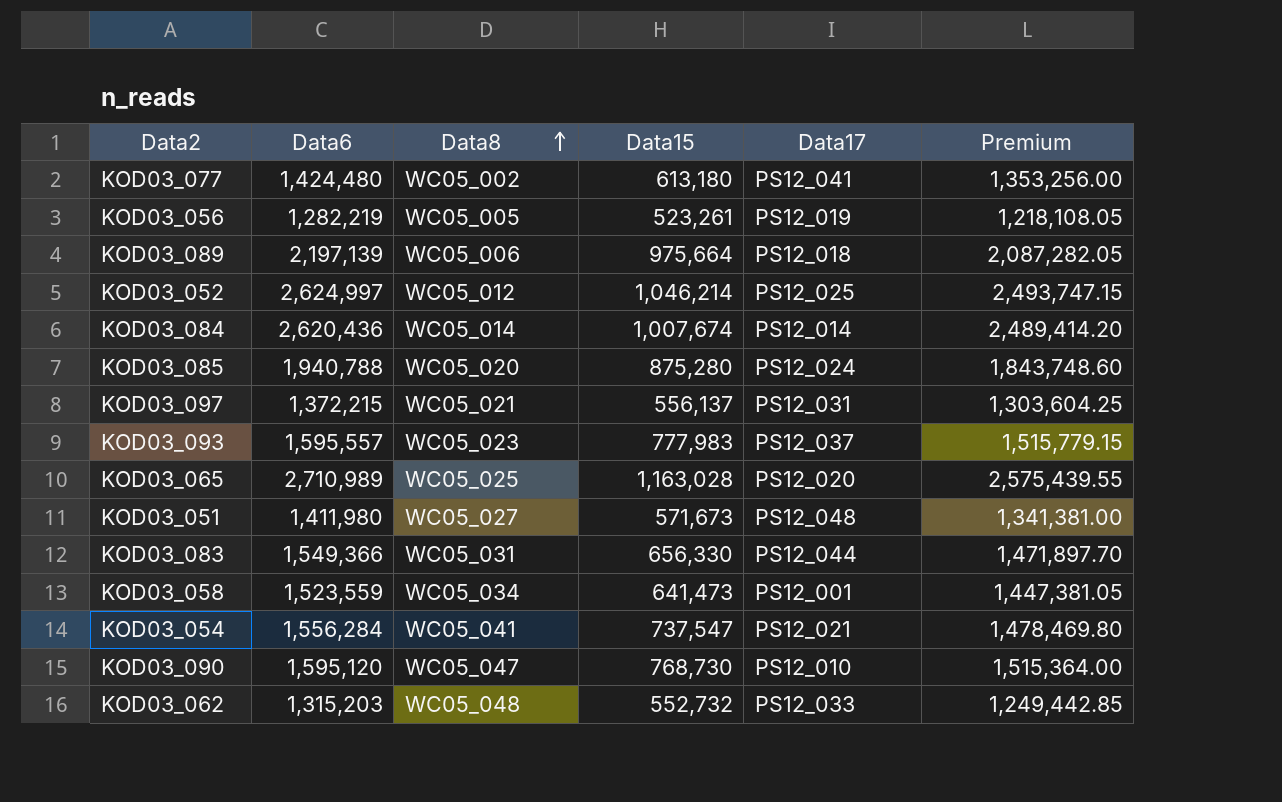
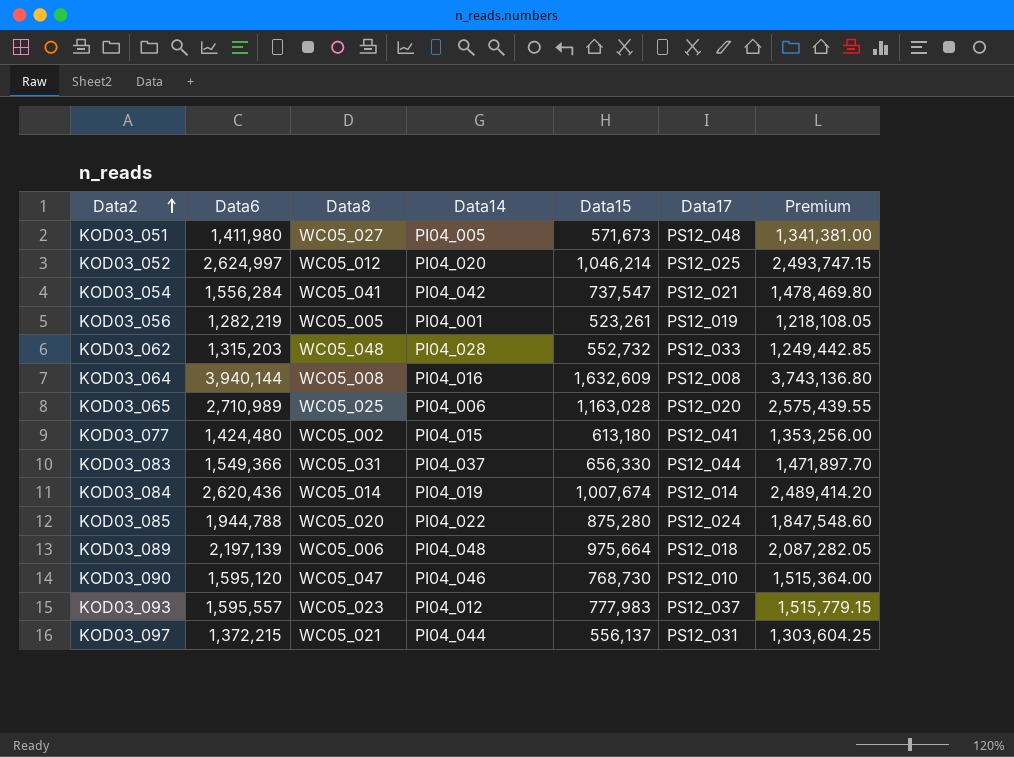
row order: Data8 ascending -> Data2 ascending
column Data14 | position: none -> 4
row KOD03_058: 1,523,559 | WC05_034 | 641,473 | PS12_001 | 1,447,381.05 -> none
row KOD03_064: none -> 3,940,144 | WC05_008 | PI04_016 | 1,632,609 | PS12_008 | 3,743,136.80
KOD03_085 | Data6: 1,940,788 -> 1,944,788
KOD03_085 | Premium: 1,843,748.60 -> 1,847,548.60

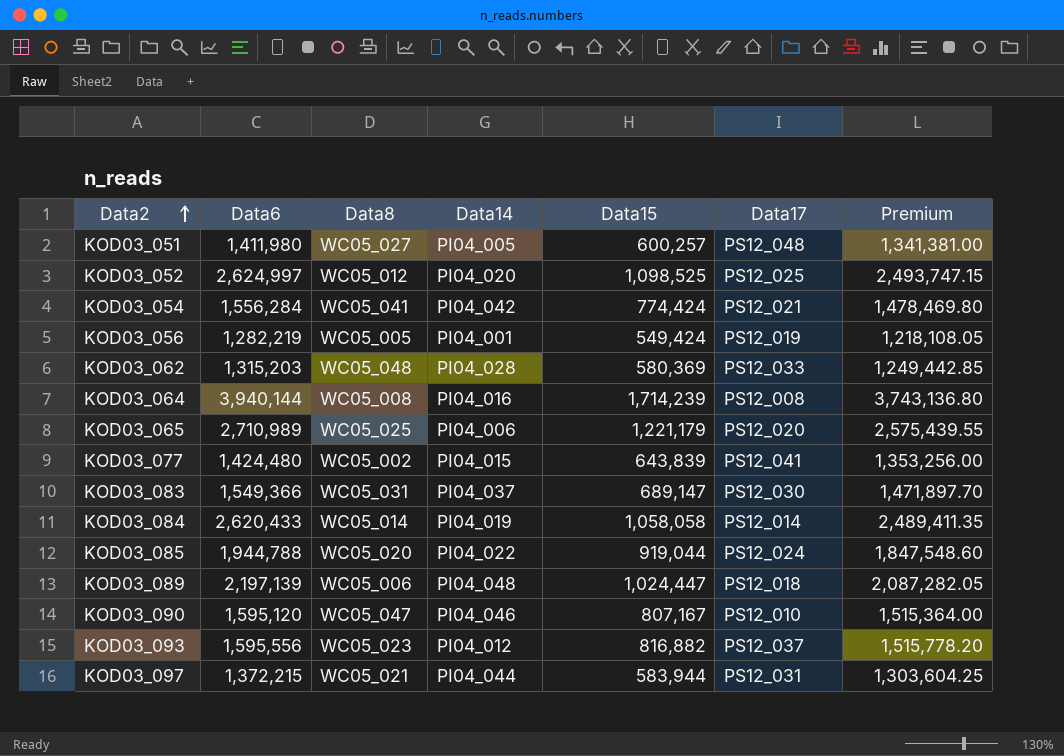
KOD03_051 | Data15: 571,673 -> 600,257
KOD03_052 | Data15: 1,046,214 -> 1,098,525
KOD03_054 | Data15: 737,547 -> 774,424
KOD03_056 | Data15: 523,261 -> 549,424
KOD03_062 | Data15: 552,732 -> 580,369
KOD03_064 | Data15: 1,632,609 -> 1,714,239
KOD03_065 | Data15: 1,163,028 -> 1,221,179
KOD03_077 | Data15: 613,180 -> 643,839
KOD03_083 | Data15: 656,330 -> 689,147
KOD03_083 | Data17: PS12_044 -> PS12_030
KOD03_084 | Data6: 2,620,436 -> 2,620,433
KOD03_084 | Data15: 1,007,674 -> 1,058,058
KOD03_084 | Premium: 2,489,414.20 -> 2,489,411.35
KOD03_085 | Data15: 875,280 -> 919,044
KOD03_089 | Data15: 975,664 -> 1,024,447
KOD03_090 | Data15: 768,730 -> 807,167
KOD03_093 | Data6: 1,595,557 -> 1,595,556
KOD03_093 | Data15: 777,983 -> 816,882
KOD03_093 | Premium: 1,515,779.15 -> 1,515,778.20
KOD03_097 | Data15: 556,137 -> 583,944

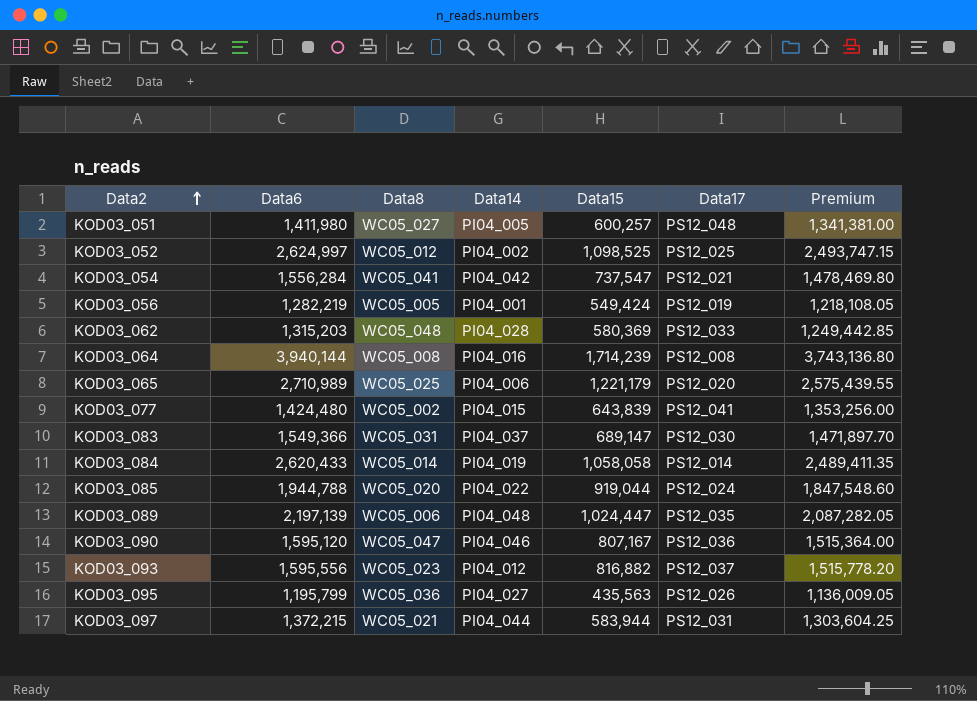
KOD03_052 | Data14: PI04_020 -> PI04_002
KOD03_054 | Data15: 774,424 -> 737,547
KOD03_089 | Data17: PS12_018 -> PS12_035
KOD03_090 | Data17: PS12_010 -> PS12_036
row KOD03_095: none -> 1,195,799 | WC05_036 | PI04_027 | 435,563 | PS12_026 | 1,136,009.05

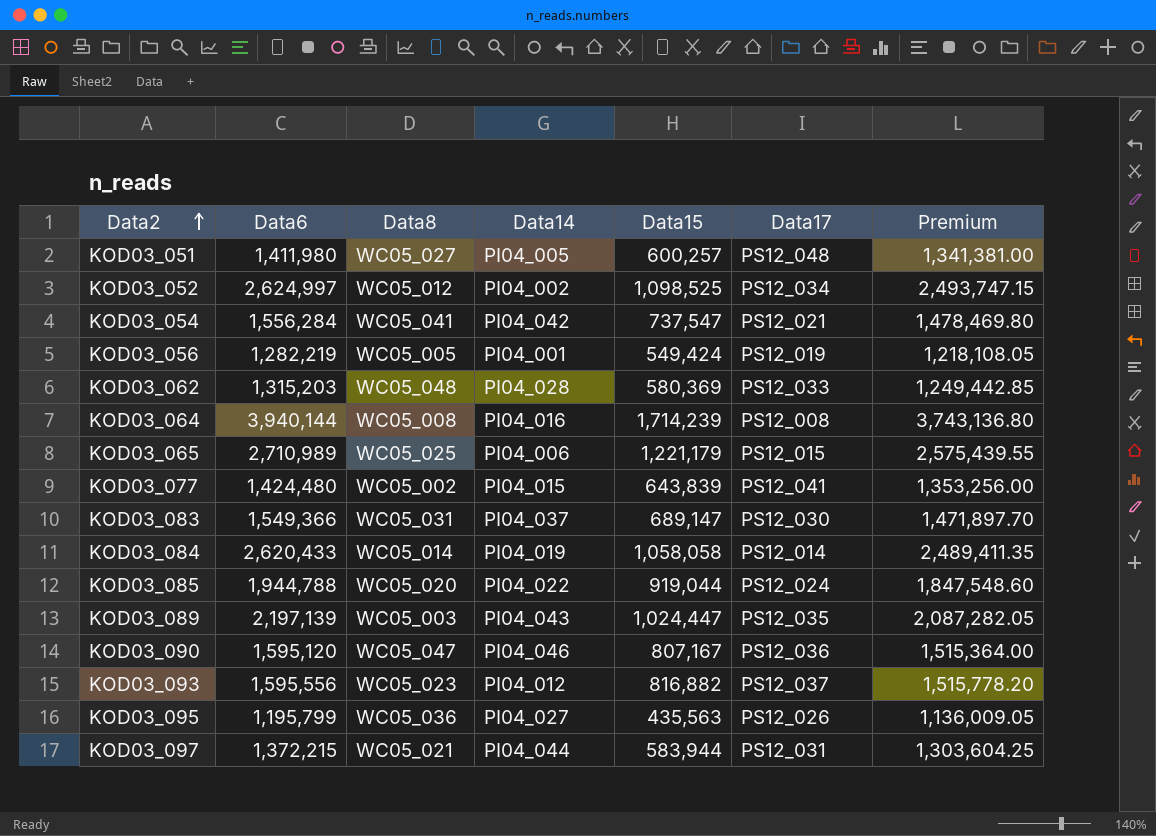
KOD03_052 | Data17: PS12_025 -> PS12_034
KOD03_065 | Data17: PS12_020 -> PS12_015
KOD03_089 | Data8: WC05_006 -> WC05_003
KOD03_089 | Data14: PI04_048 -> PI04_043

